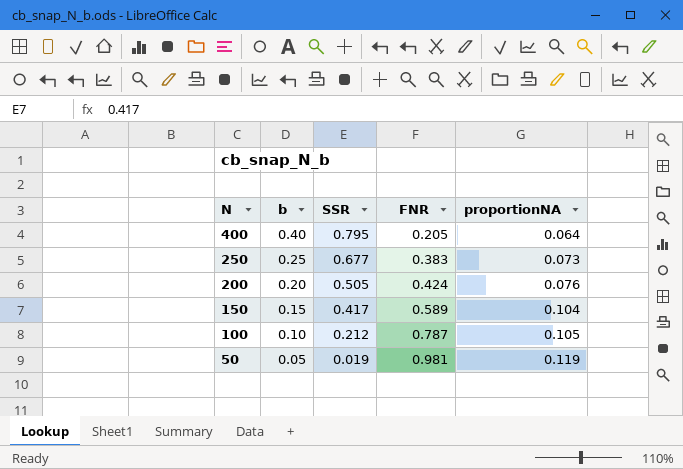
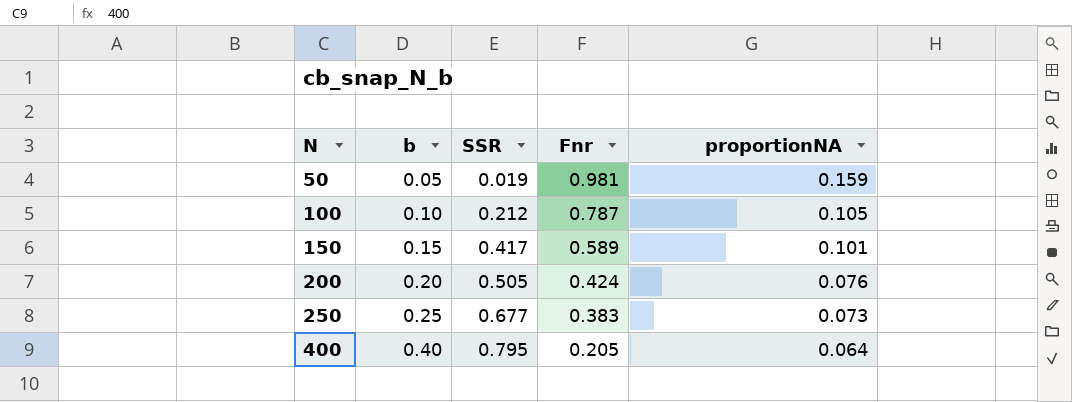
row order: N descending -> N ascending
column name: FNR -> Fnr
50 | proportionNA: 0.119 -> 0.159
150 | proportionNA: 0.104 -> 0.101

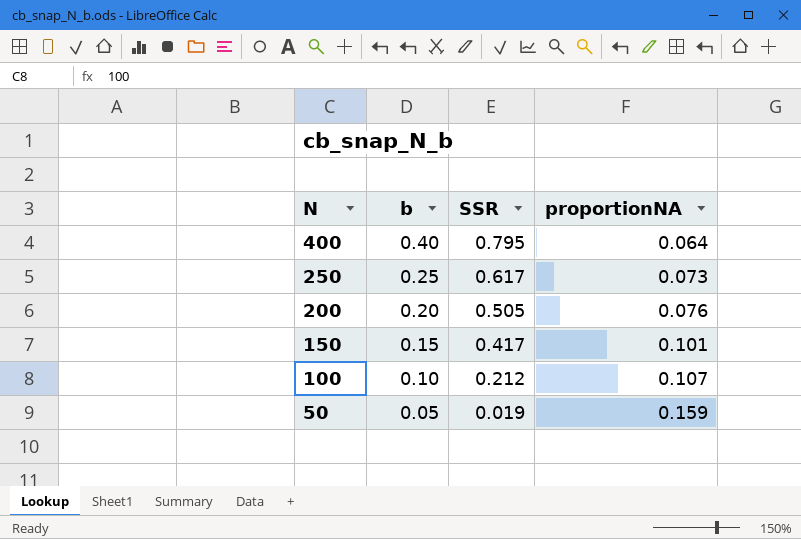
row order: N ascending -> N descending
column Fnr | position: 4 -> none
250 | SSR: 0.677 -> 0.617
100 | proportionNA: 0.105 -> 0.107

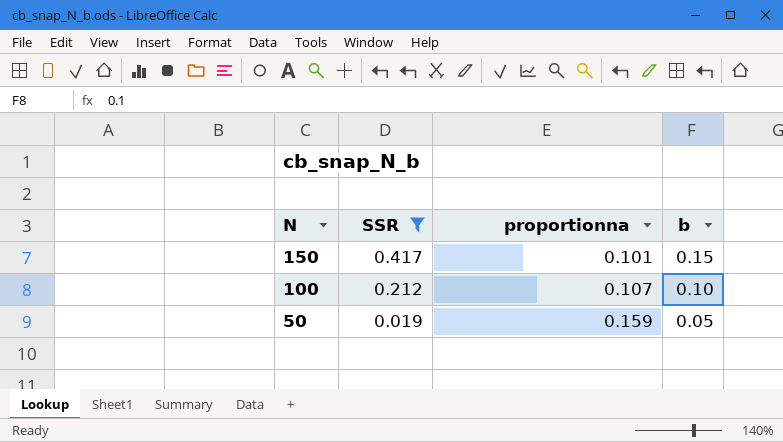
filter: none -> SSR <= 0.417
column name: proportionNA -> proportionna
column b | position: 2 -> 4

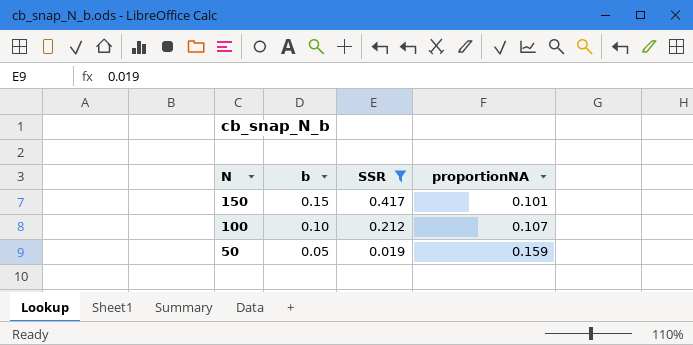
column b | position: 4 -> 2
column name: proportionna -> proportionNA

